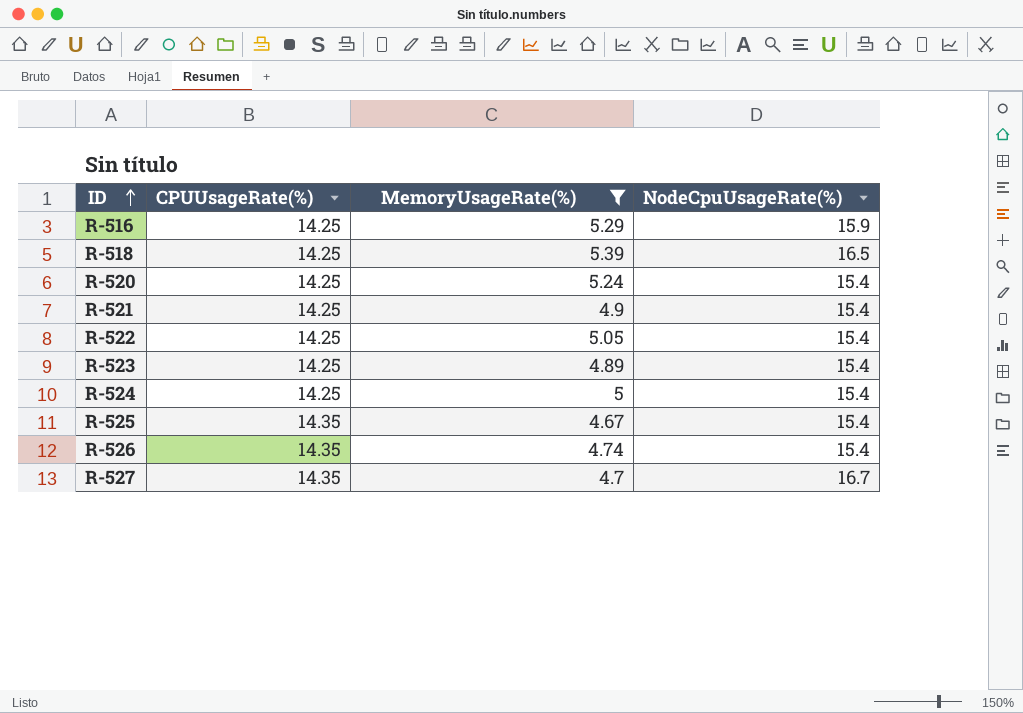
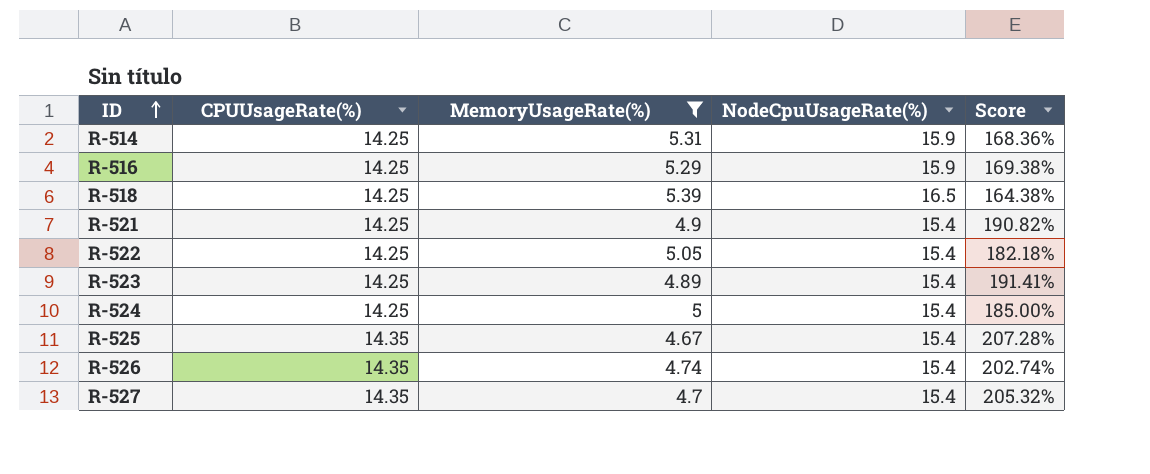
column Score | formula: none -> ([CPUUsageRate(%)] - [MemoryUsageRate(%)]) / [MemoryUsageRate(%)]
row R-520: 14.25 | 5.24 | 15.4 -> none
row R-514: none -> 14.25 | 5.31 | 15.9 | 168.36%
R-527 | NodeCpuUsageRate(%): 16.7 -> 15.4

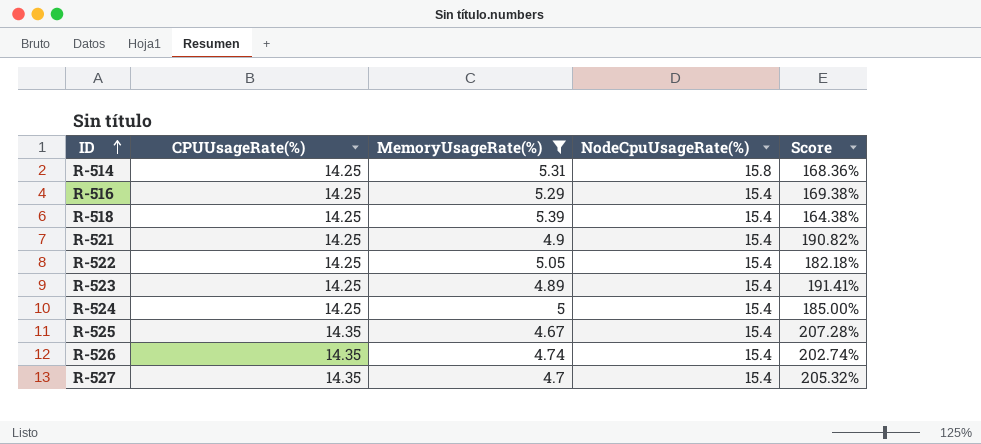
R-514 | NodeCpuUsageRate(%): 15.9 -> 15.8
R-516 | NodeCpuUsageRate(%): 15.9 -> 15.4
R-518 | NodeCpuUsageRate(%): 16.5 -> 15.4

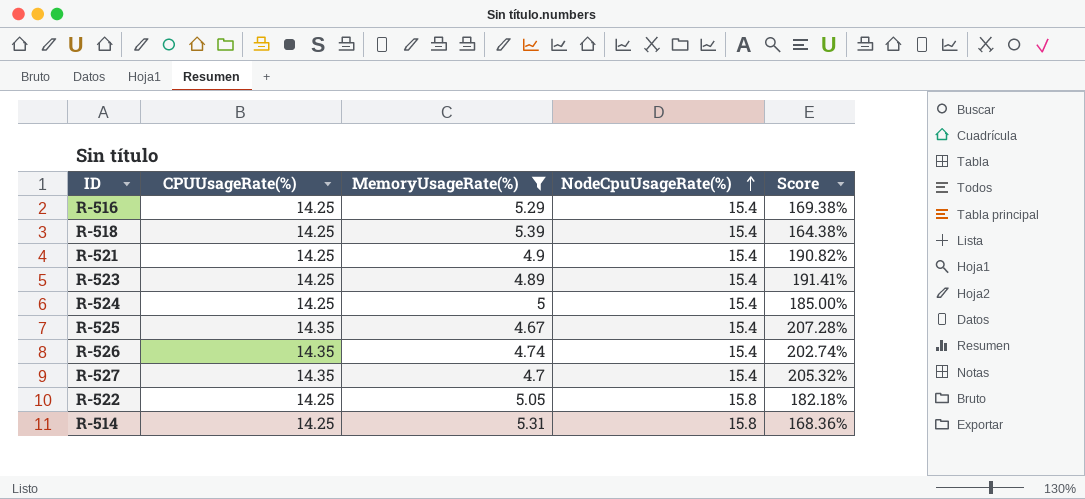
row order: ID ascending -> NodeCpuUsageRate(%) ascending
R-522 | NodeCpuUsageRate(%): 15.4 -> 15.8

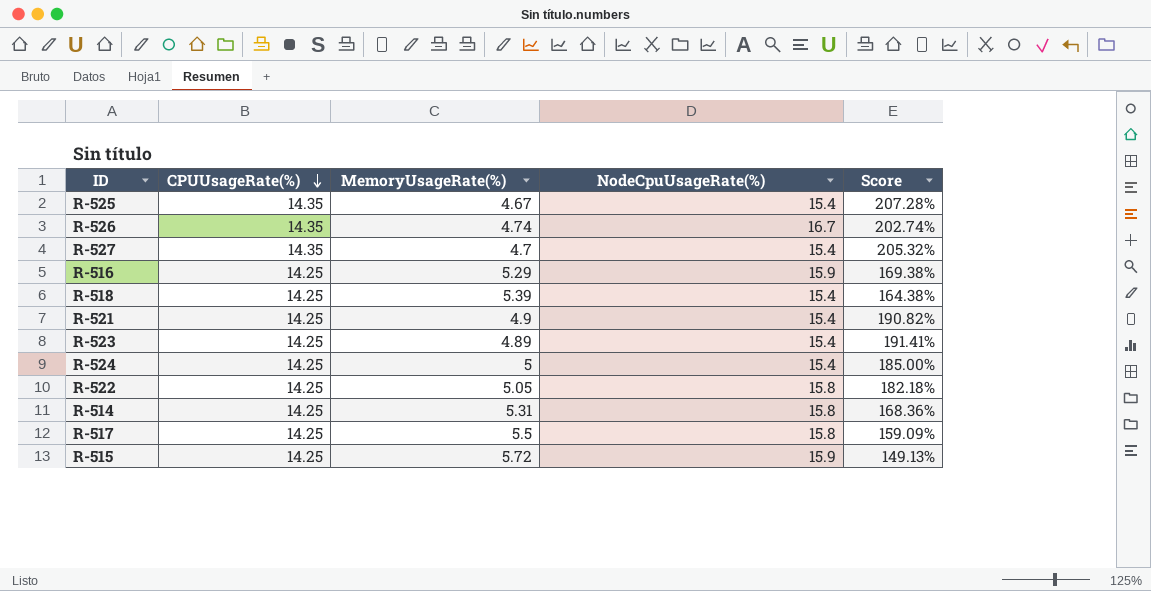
filter: MemoryUsageRate(%) <= 5.39 -> none
row order: NodeCpuUsageRate(%) ascending -> CPUUsageRate(%) descending
R-526 | NodeCpuUsageRate(%): 15.4 -> 16.7
R-516 | NodeCpuUsageRate(%): 15.4 -> 15.9

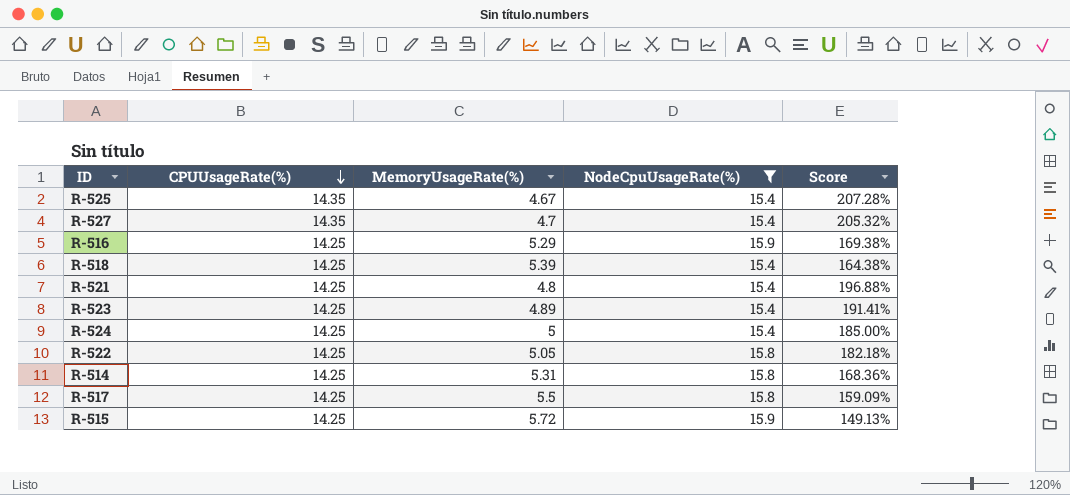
filter: none -> NodeCpuUsageRate(%) != 16.7
R-521 | MemoryUsageRate(%): 4.9 -> 4.8
R-521 | Score: 190.82% -> 196.88%

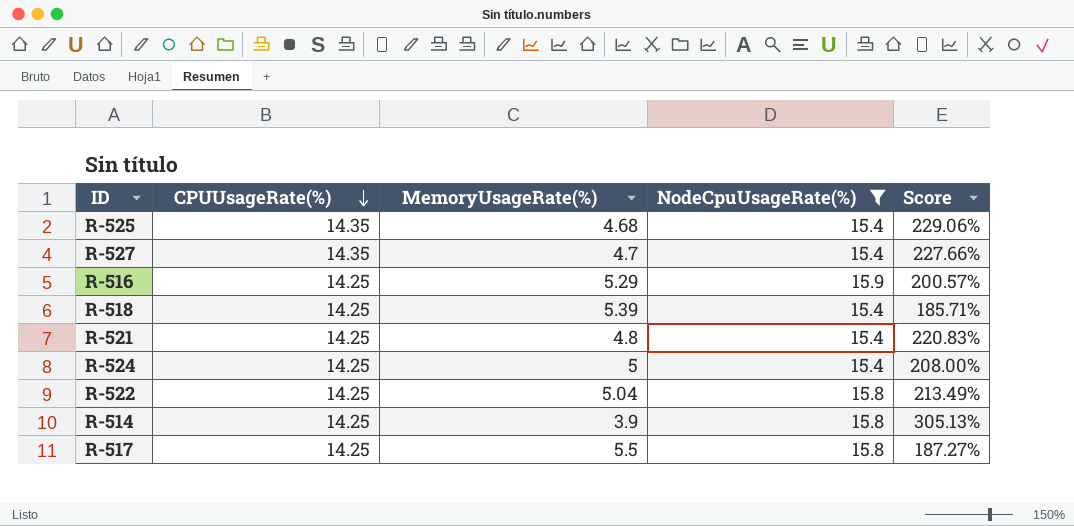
column Score | formula: ([CPUUsageRate(%)] - [MemoryUsageRate(%)]) / [MemoryUsageRate(%)] -> ([NodeCpuUsageRate(%)] - [MemoryUsageRate(%)]) / [MemoryUsageRate(%)]
row R-523: 14.25 | 4.89 | 15.4 | 191.41% -> none
row R-515: 14.25 | 5.72 | 15.9 | 149.13% -> none
R-525 | MemoryUsageRate(%): 4.67 -> 4.68
R-522 | MemoryUsageRate(%): 5.05 -> 5.04
R-514 | MemoryUsageRate(%): 5.31 -> 3.9

